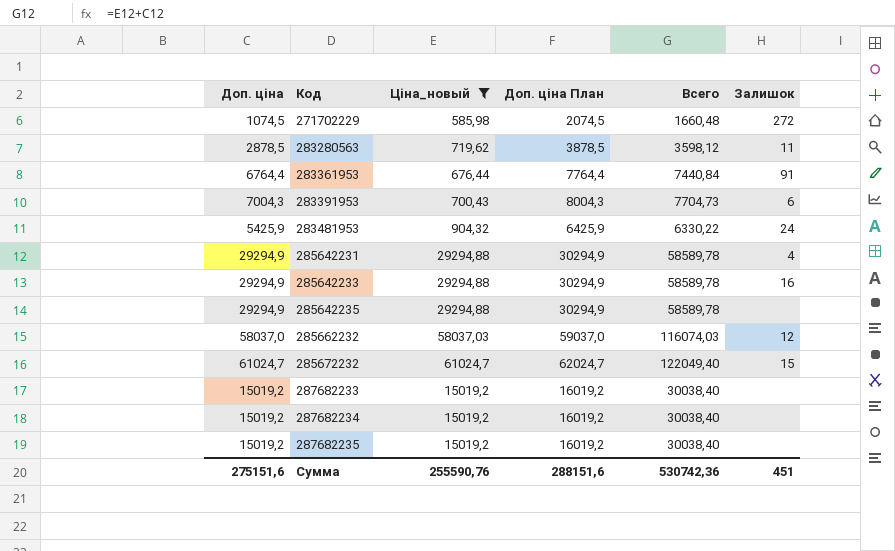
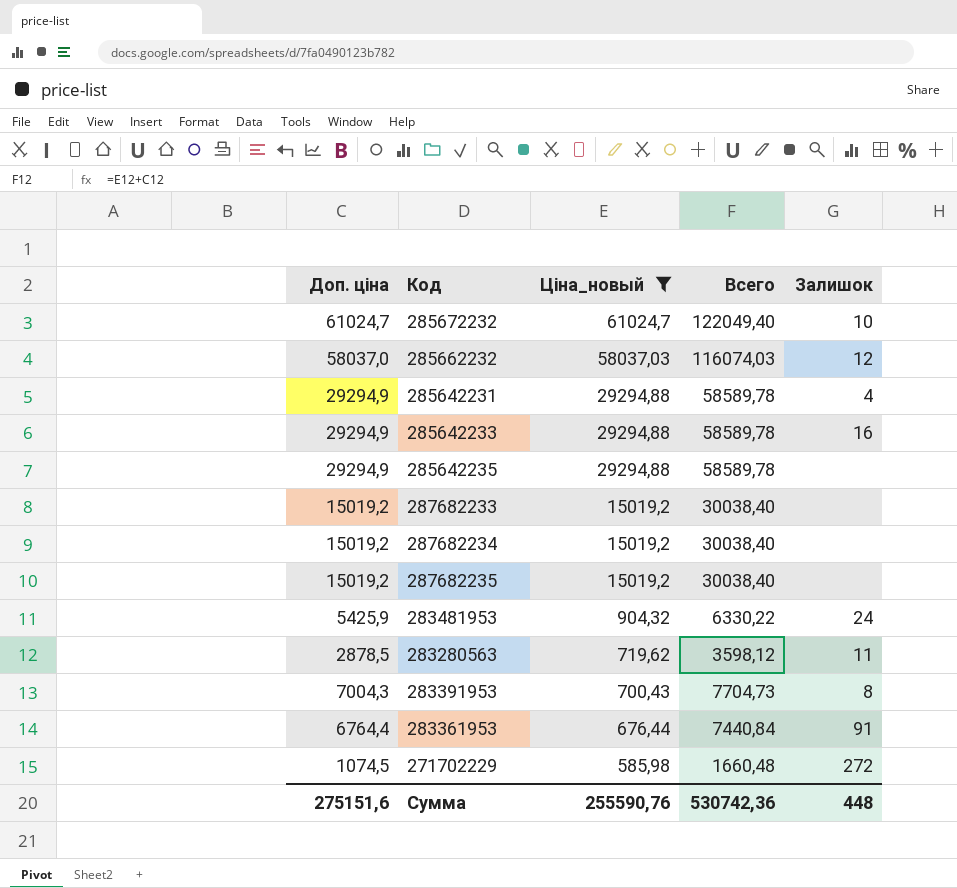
row order: Код ascending -> Ціна_новый descending
column Доп. ціна План | formula: [Доп. ціна] + 1000 -> none
285672232 | Залишок: 15 -> 10
283391953 | Залишок: 6 -> 8
Сумма | Залишок: 451 -> 448

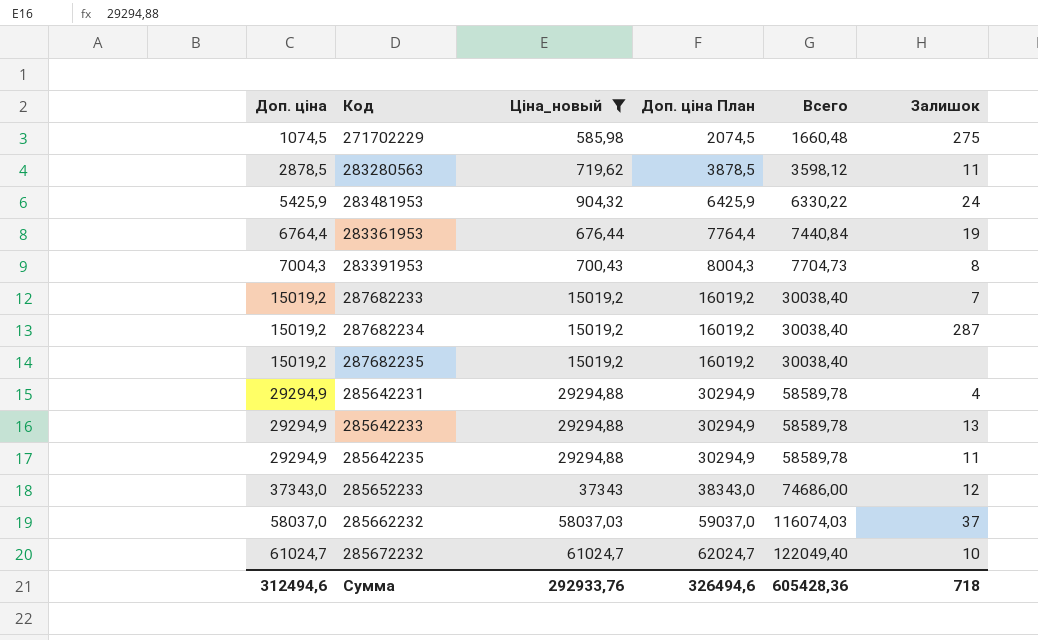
row order: Ціна_новый descending -> Доп. ціна ascending
column Доп. ціна План | formula: none -> [Доп. ціна] + 1000
271702229 | Залишок: 272 -> 275
283361953 | Залишок: 91 -> 19
287682233 | Залишок: none -> 7
287682234 | Залишок: none -> 287
285642233 | Залишок: 16 -> 13
285642235 | Залишок: none -> 11
row 285652233: none -> 37343,0 | 37343 | 38343,0 | 74686,00 | 12
285662232 | Залишок: 12 -> 37
Сумма | Доп. ціна: 275151,6 -> 312494,6
Сумма | Ціна_новый: 255590,76 -> 292933,76
Сумма | Всего: 530742,36 -> 605428,36
Сумма | Залишок: 448 -> 718

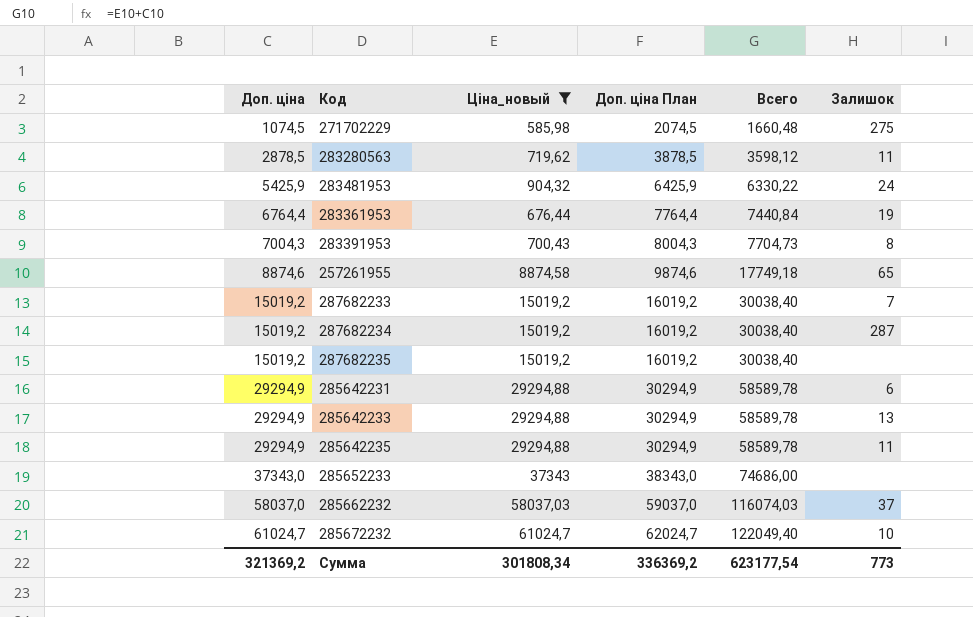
row 257261955: none -> 8874,6 | 8874,58 | 9874,6 | 17749,18 | 65
285642231 | Залишок: 4 -> 6
285652233 | Залишок: 12 -> none
Сумма | Доп. ціна: 312494,6 -> 321369,2
Сумма | Ціна_новый: 292933,76 -> 301808,34
Сумма | Доп. ціна План: 326494,6 -> 336369,2
Сумма | Всего: 605428,36 -> 623177,54
Сумма | Залишок: 718 -> 773

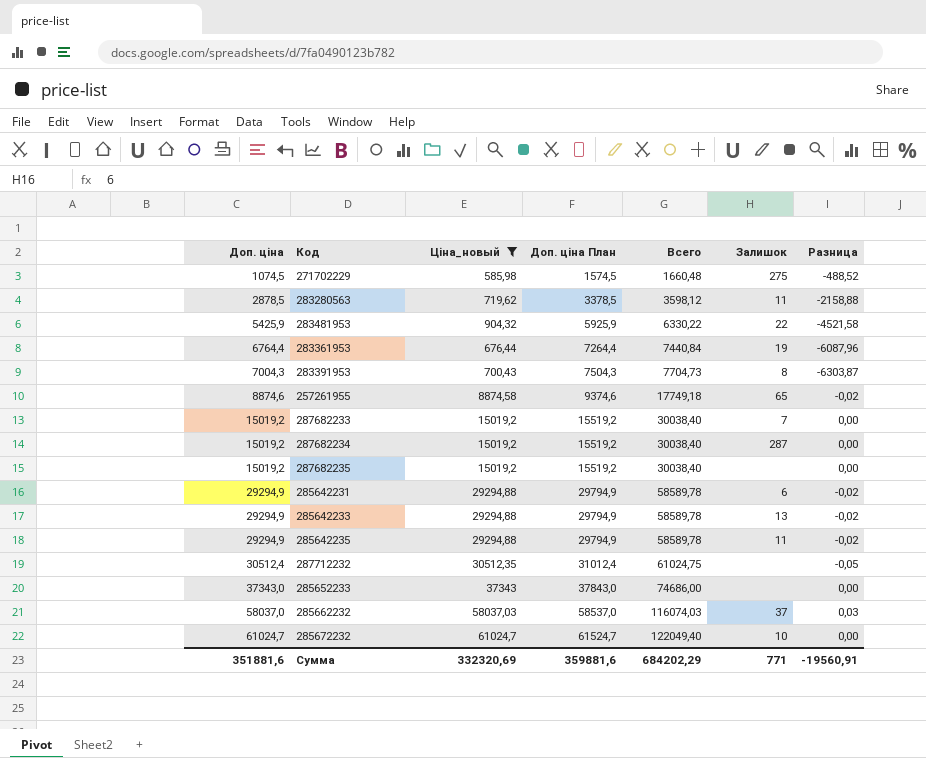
column Доп. ціна План | formula: [Доп. ціна] + 1000 -> [Доп. ціна] + 500
column Разница | formula: none -> [Ціна_новый] - [Доп. ціна]
283481953 | Залишок: 24 -> 22
row 287712232: none -> 30512,4 | 30512,35 | 31012,4 | 61024,75 | none | -0,05
Сумма | Доп. ціна: 321369,2 -> 351881,6
Сумма | Ціна_новый: 301808,34 -> 332320,69
Сумма | Доп. ціна План: 336369,2 -> 359881,6
Сумма | Всего: 623177,54 -> 684202,29
Сумма | Залишок: 773 -> 771

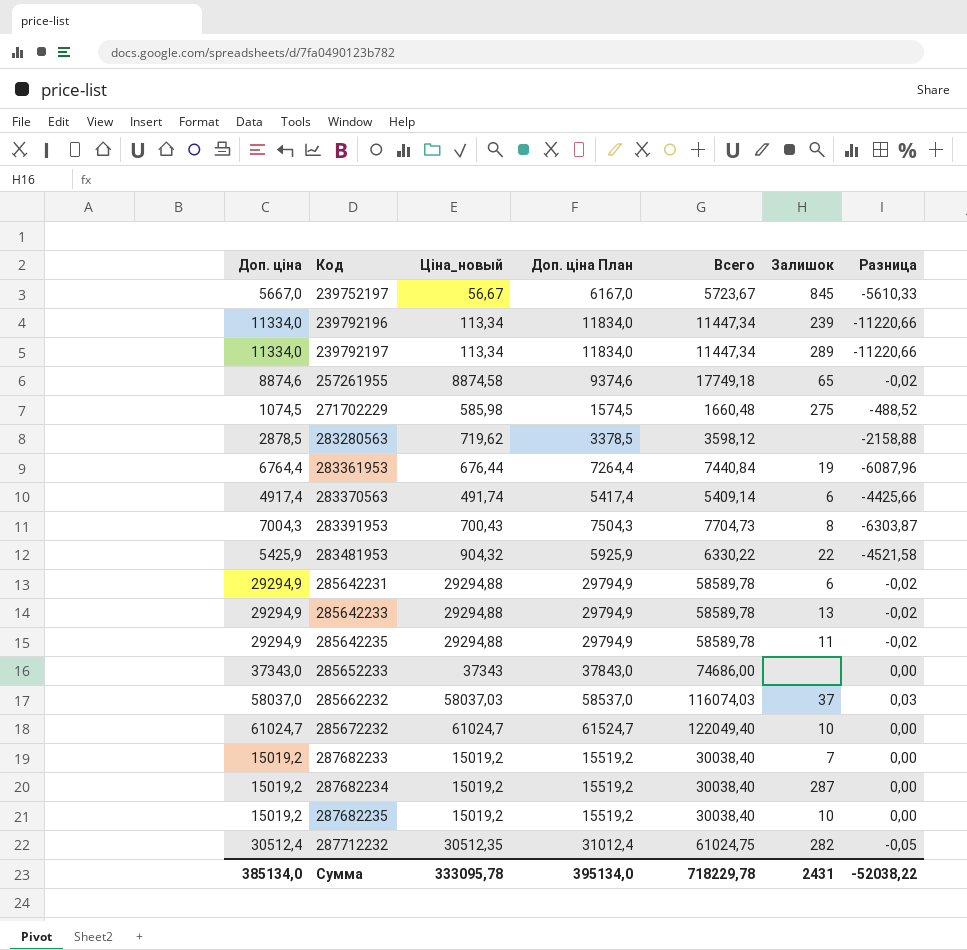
filter: Ціна_новый >= 585,98 -> none
row order: Доп. ціна ascending -> Код ascending
283280563 | Залишок: 11 -> none
287682235 | Залишок: none -> 10
287712232 | Залишок: none -> 282
Сумма | Доп. ціна: 351881,6 -> 385134,0
Сумма | Ціна_новый: 332320,69 -> 333095,78
Сумма | Доп. ціна План: 359881,6 -> 395134,0
Сумма | Всего: 684202,29 -> 718229,78
Сумма | Залишок: 771 -> 2431
Сумма | Разница: -19560,91 -> -52038,22

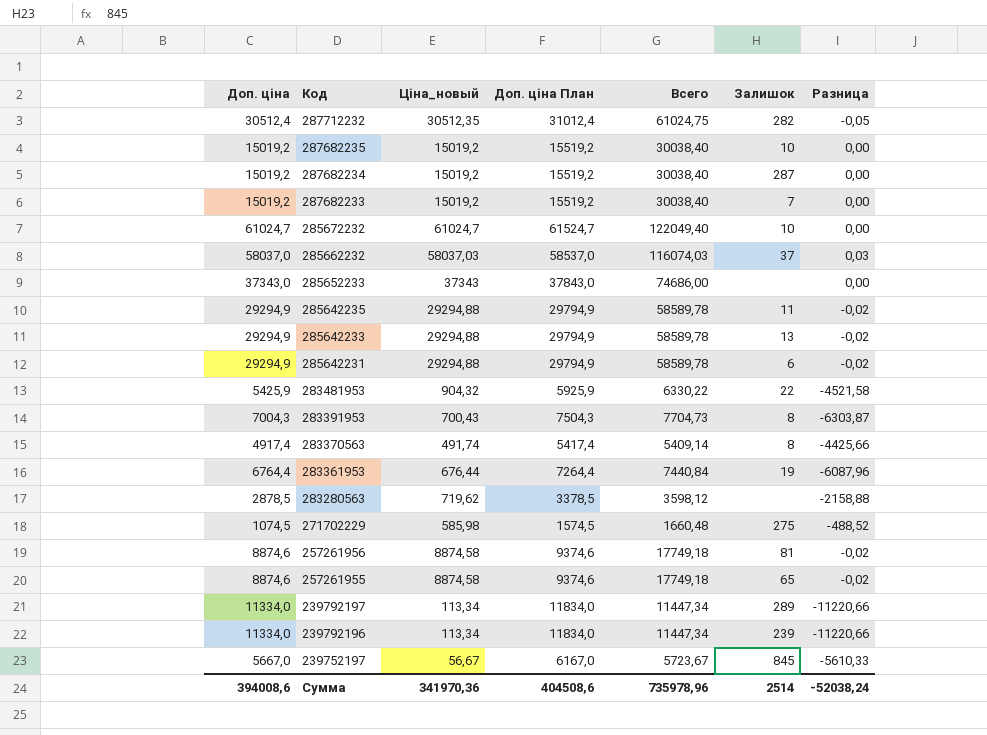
row order: Код ascending -> Код descending
283370563 | Залишок: 6 -> 8
row 257261956: none -> 8874,6 | 8874,58 | 9374,6 | 17749,18 | 81 | -0,02
Сумма | Доп. ціна: 385134,0 -> 394008,6
Сумма | Ціна_новый: 333095,78 -> 341970,36
Сумма | Доп. ціна План: 395134,0 -> 404508,6
Сумма | Всего: 718229,78 -> 735978,96
Сумма | Залишок: 2431 -> 2514
Сумма | Разница: -52038,22 -> -52038,24

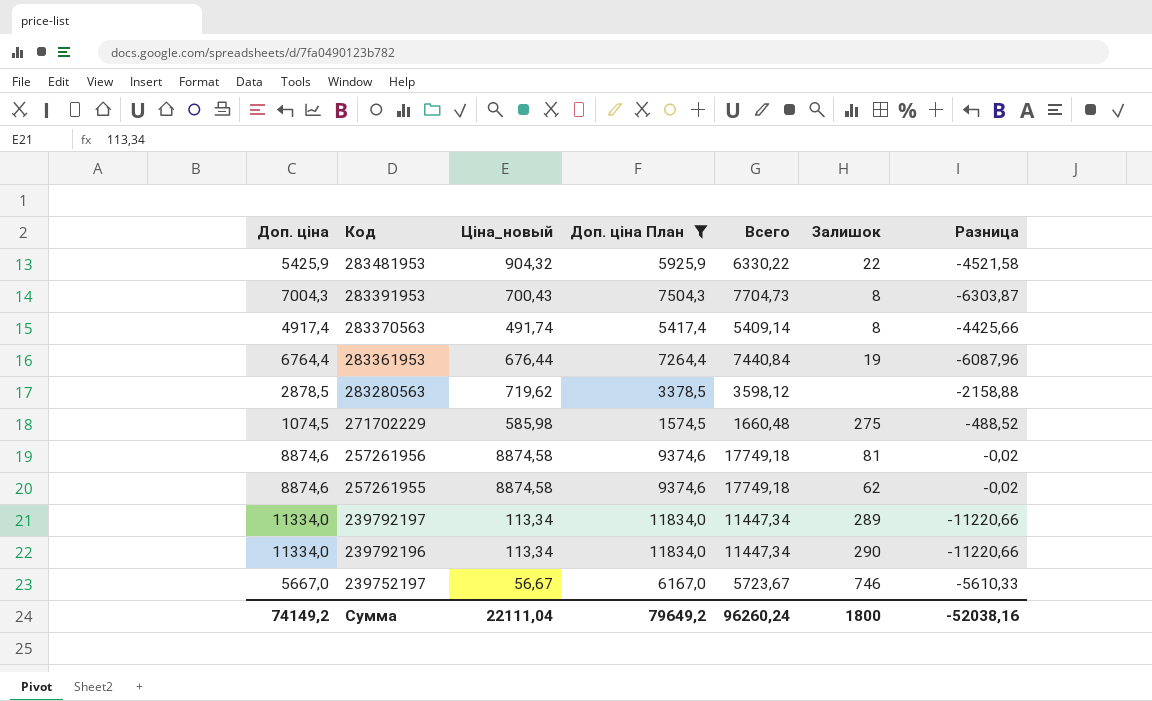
filter: none -> Доп. ціна План <= 11834,0
257261955 | Залишок: 65 -> 62
239792196 | Залишок: 239 -> 290
239752197 | Залишок: 845 -> 746
Сумма | Доп. ціна: 394008,6 -> 74149,2
Сумма | Ціна_новый: 341970,36 -> 22111,04
Сумма | Доп. ціна План: 404508,6 -> 79649,2
Сумма | Всего: 735978,96 -> 96260,24
Сумма | Залишок: 2514 -> 1800
Сумма | Разница: -52038,24 -> -52038,16

